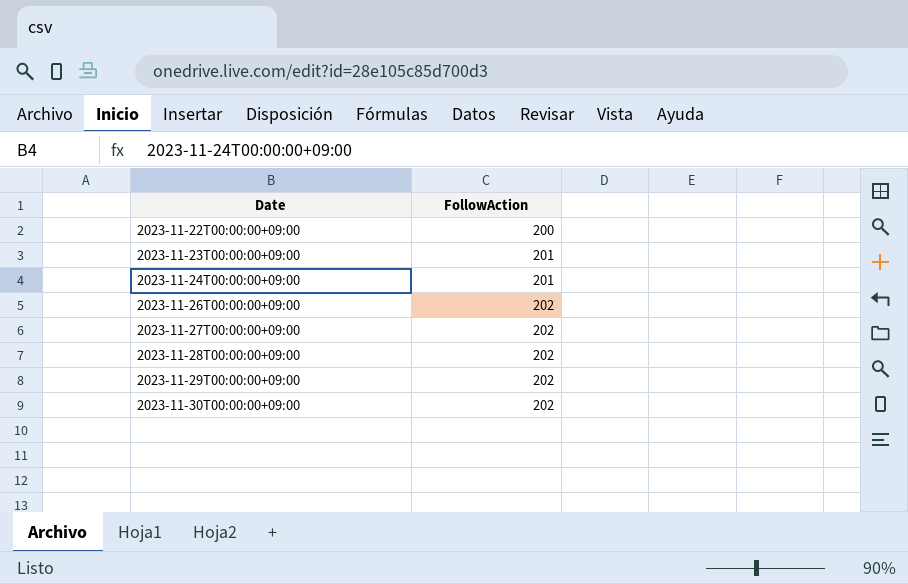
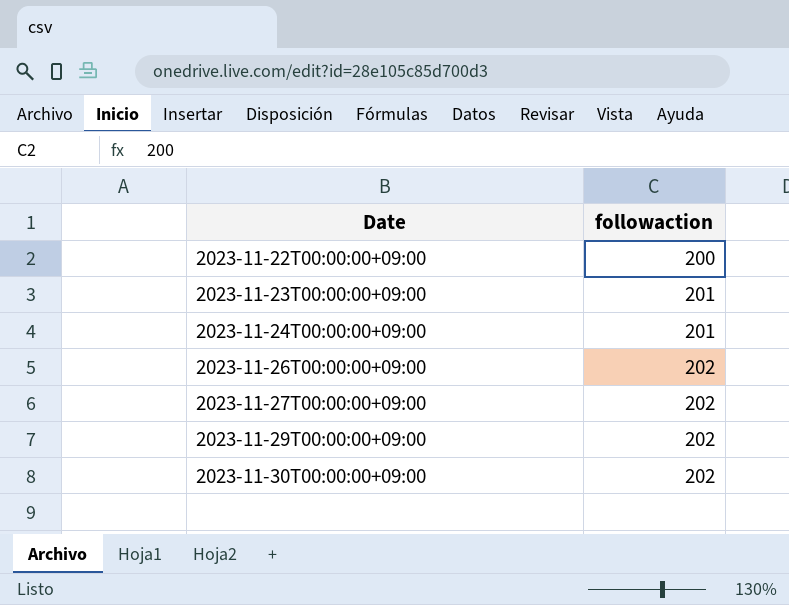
column name: FollowAction -> followaction
row 2023-11-28T00:00:00+09:00: 202 -> none

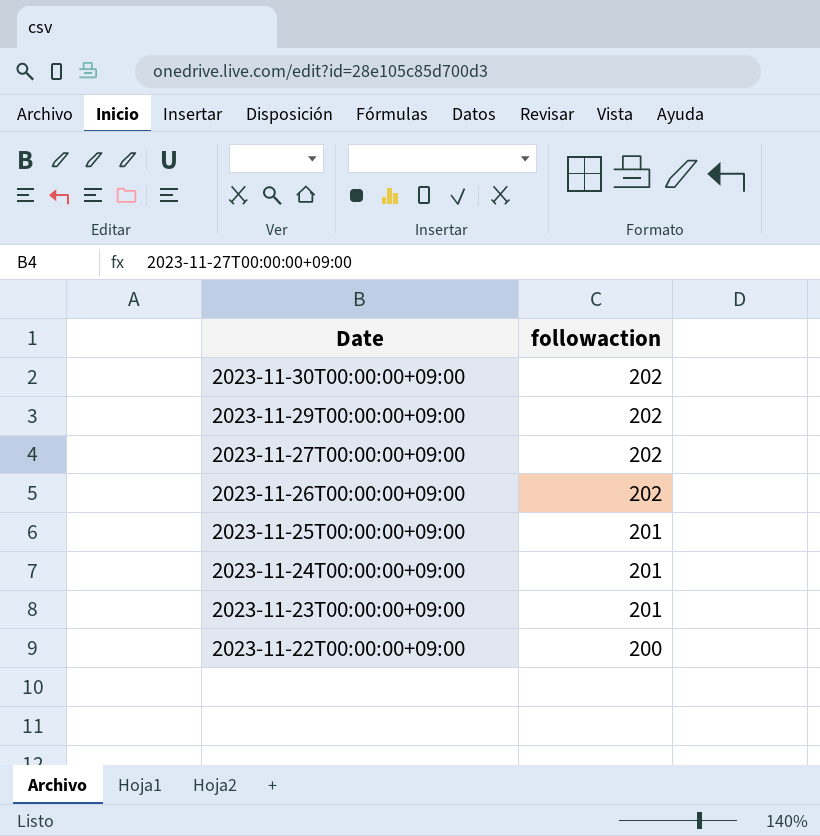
row order: Date ascending -> Date descending
row 2023-11-25T00:00:00+09:00: none -> 201

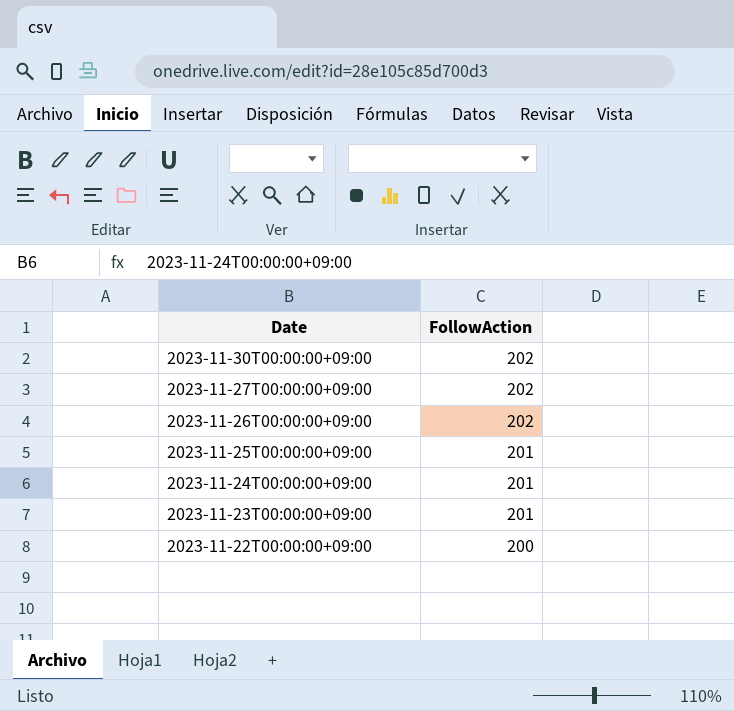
column name: followaction -> FollowAction
row 2023-11-29T00:00:00+09:00: 202 -> none

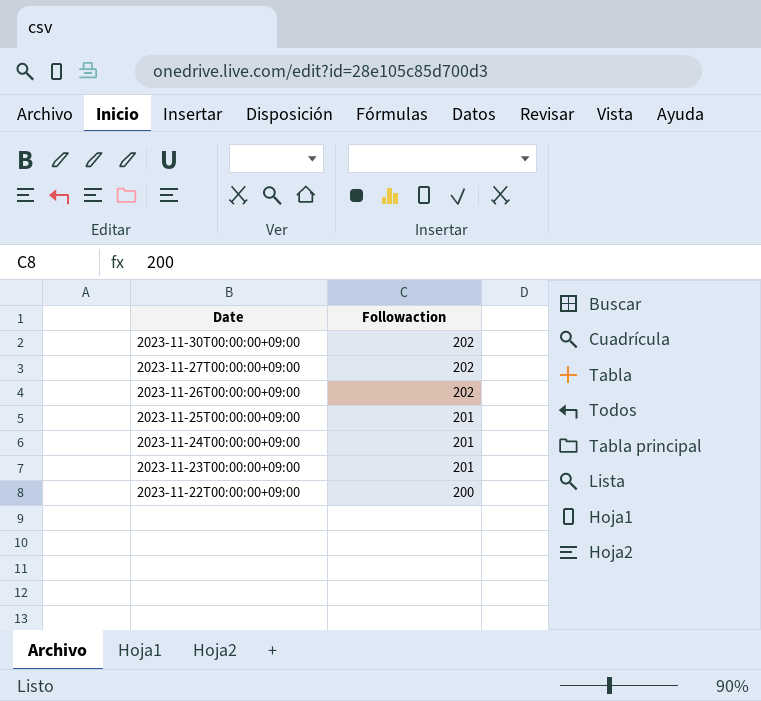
column name: FollowAction -> Followaction

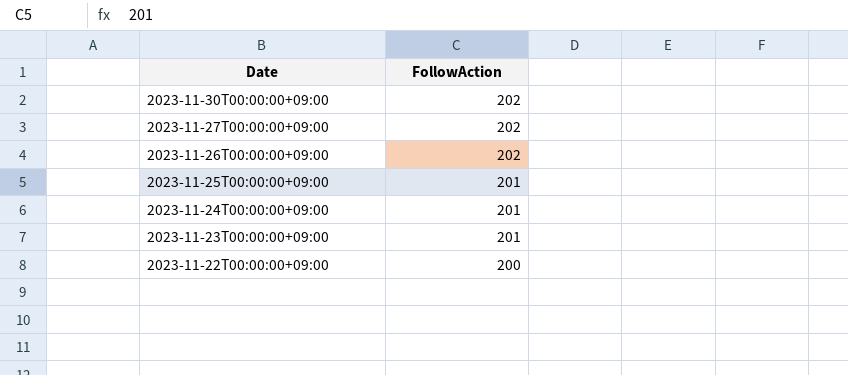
column name: Followaction -> FollowAction

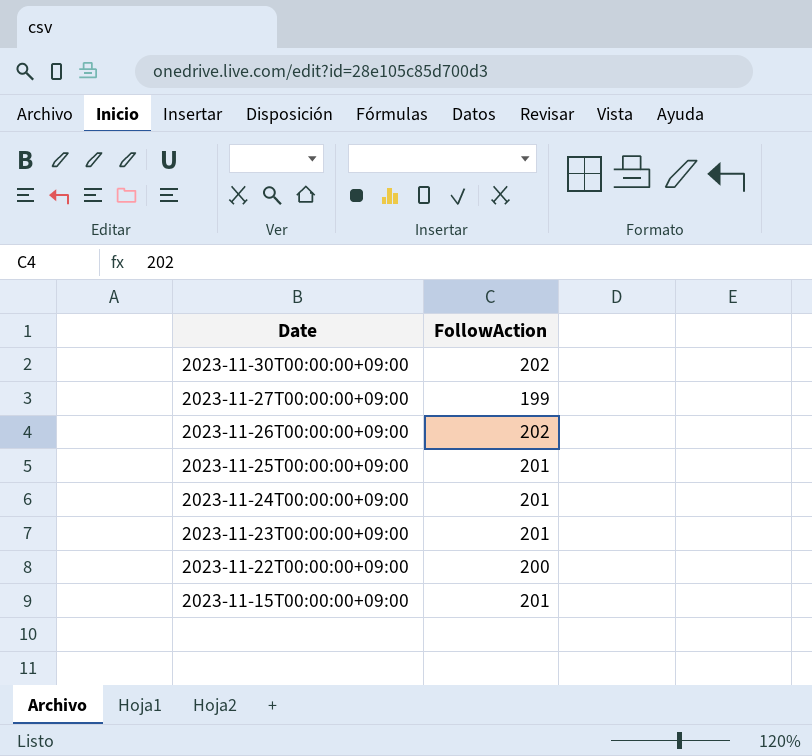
2023-11-27T00:00:00+09:00 | FollowAction: 202 -> 199
row 2023-11-15T00:00:00+09:00: none -> 201

